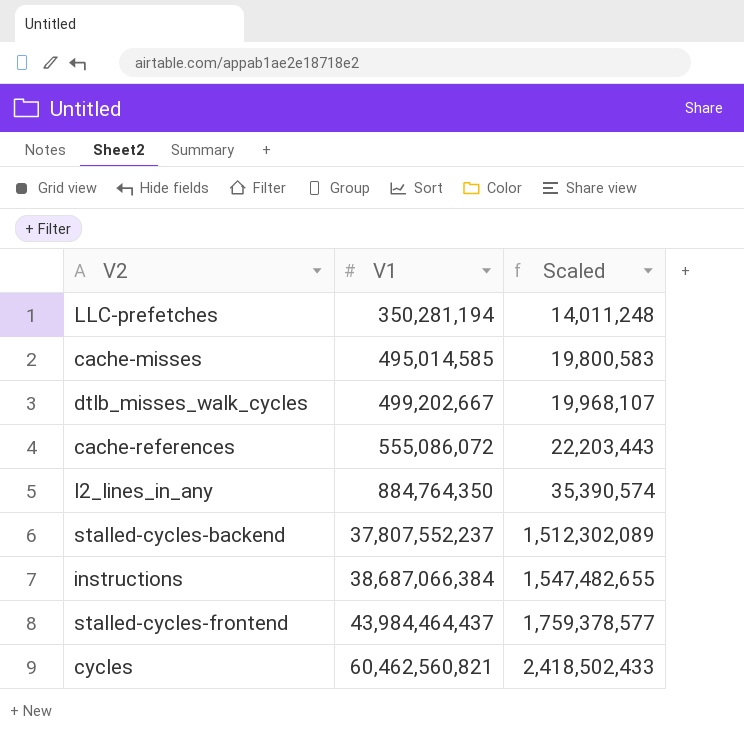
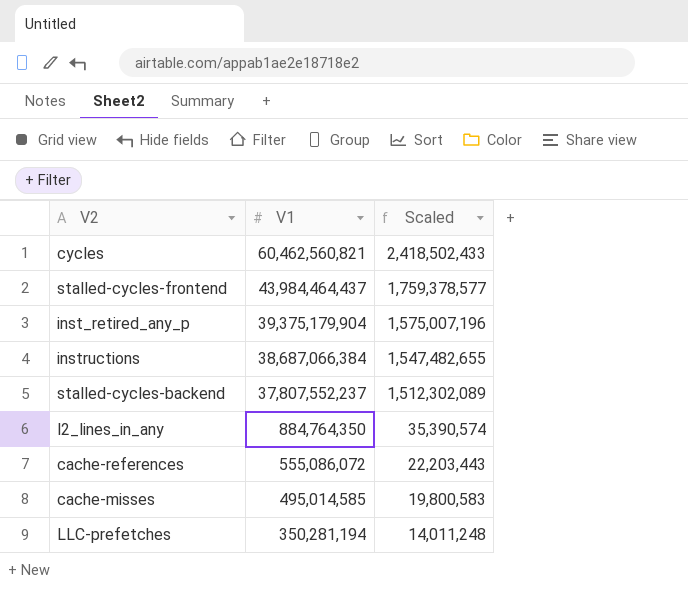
row order: V1 ascending -> V1 descending
row dtlb_misses_walk_cycles: 499,202,667 | 19,968,107 -> none
row inst_retired_any_p: none -> 39,375,179,904 | 1,575,007,196

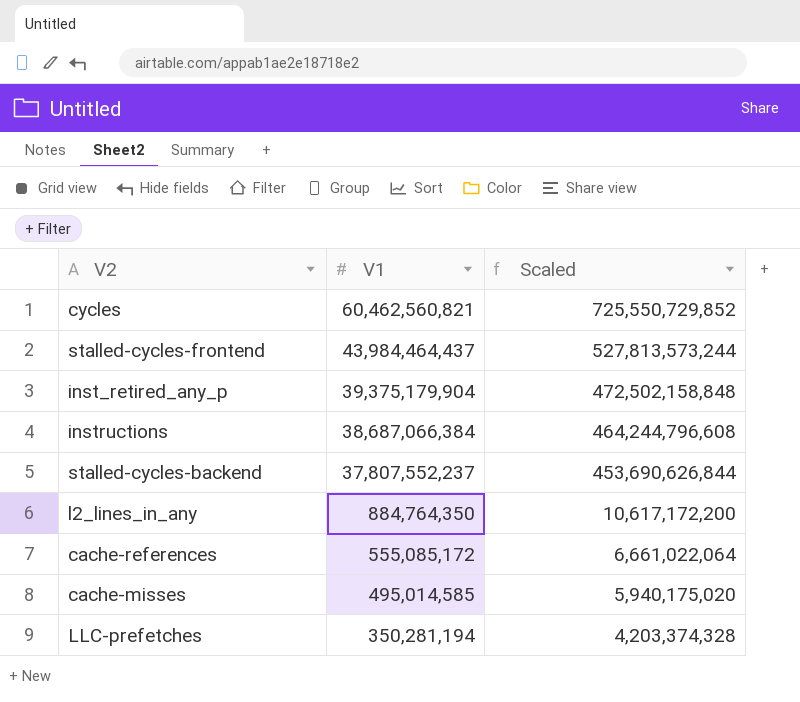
column Scaled | formula: [V1] * 0.04 -> [V1] * 12
cache-references | V1: 555,086,072 -> 555,085,172

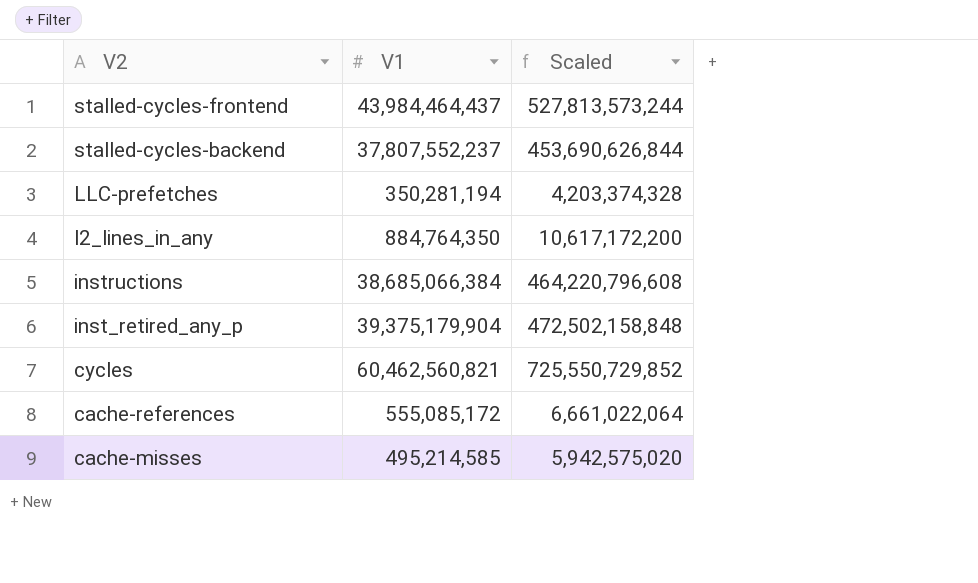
row order: V1 descending -> V2 descending
instructions | V1: 38,687,066,384 -> 38,685,066,384
instructions | Scaled: 464,244,796,608 -> 464,220,796,608
cache-misses | V1: 495,014,585 -> 495,214,585
cache-misses | Scaled: 5,940,175,020 -> 5,942,575,020

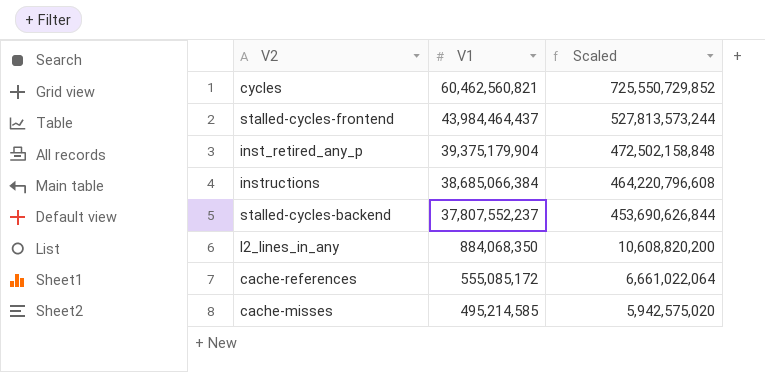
row order: V2 descending -> V1 descending
row LLC-prefetches: 350,281,194 | 4,203,374,328 -> none
l2_lines_in_any | V1: 884,764,350 -> 884,068,350
l2_lines_in_any | Scaled: 10,617,172,200 -> 10,608,820,200

